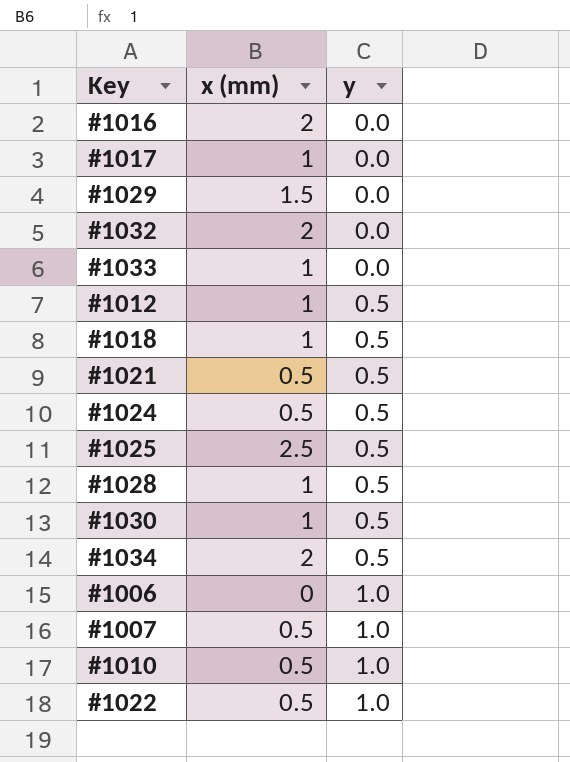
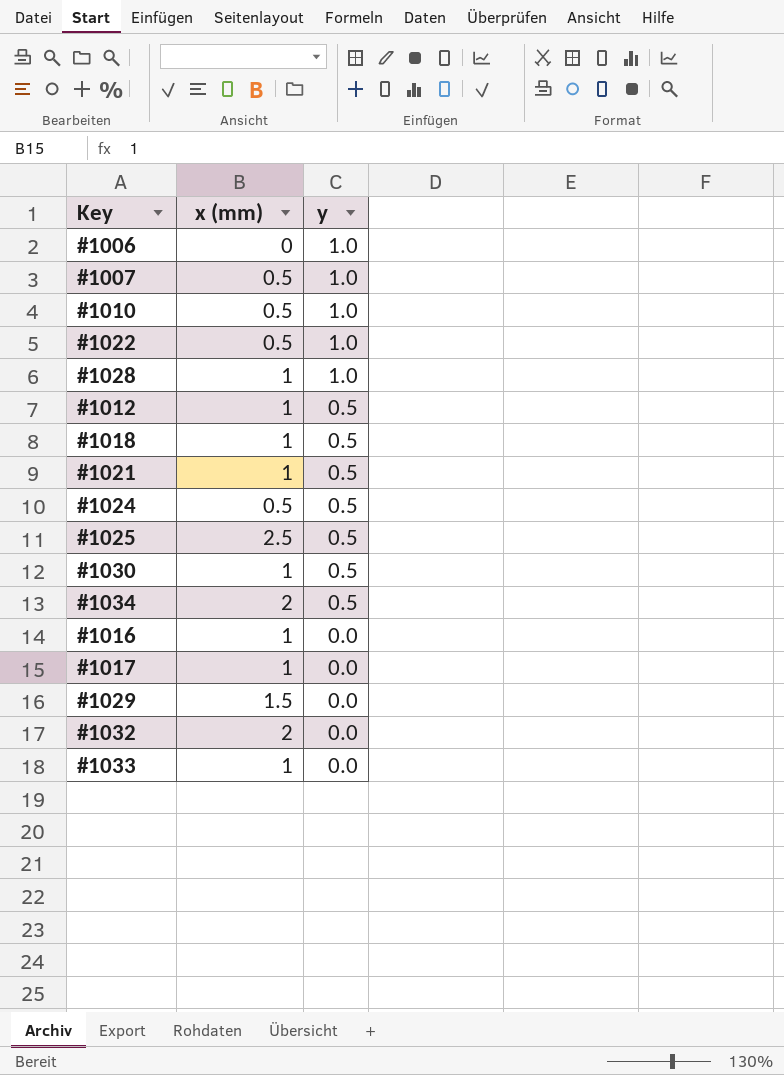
row order: y ascending -> y descending
#1028 | y: 0.5 -> 1.0
#1021 | x (mm): 0.5 -> 1
#1016 | x (mm): 2 -> 1

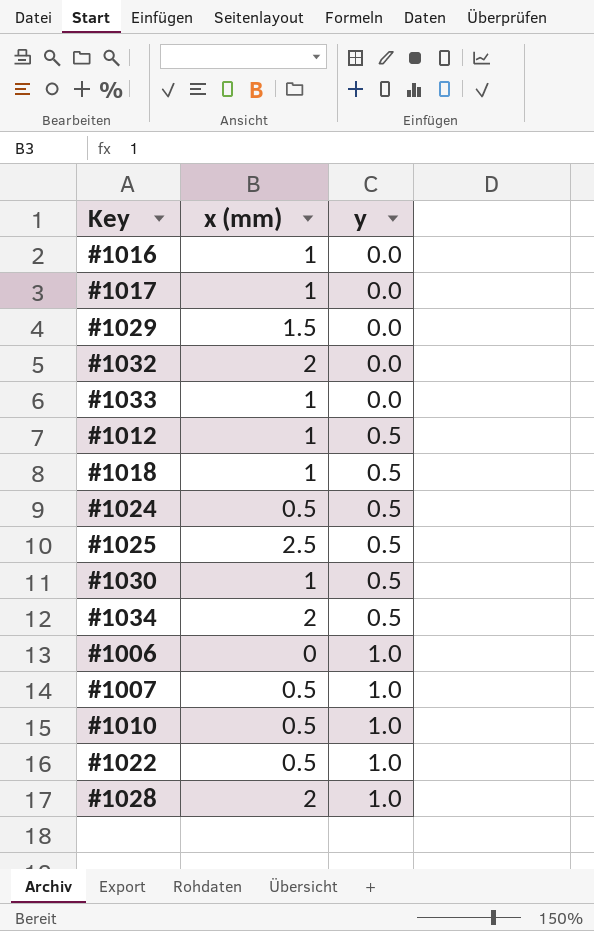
row order: y descending -> y ascending
row #1021: 1 | 0.5 -> none
#1028 | x (mm): 1 -> 2

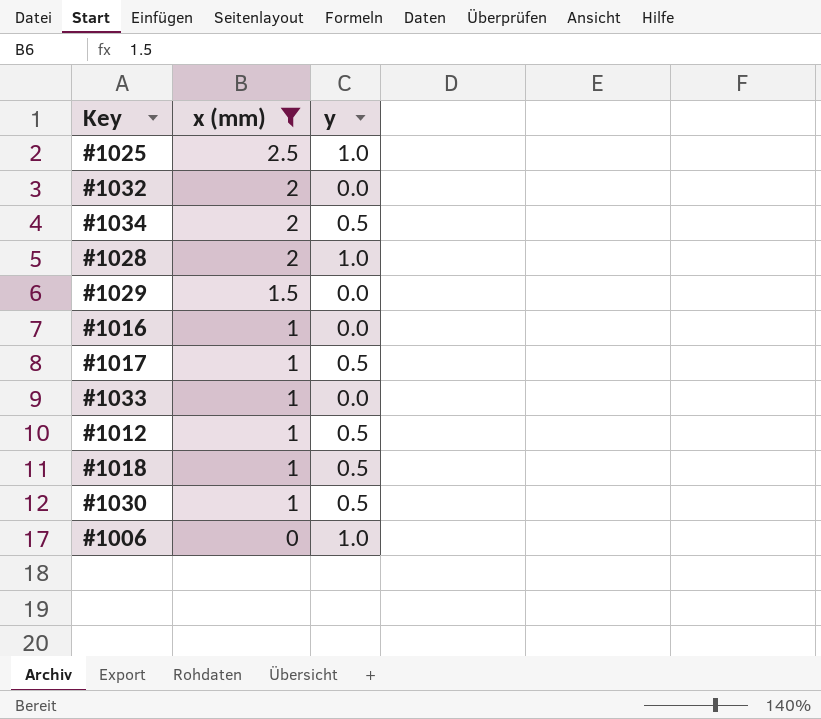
filter: none -> x (mm) != 0.5
row order: y ascending -> x (mm) descending
#1025 | y: 0.5 -> 1.0
#1017 | y: 0.0 -> 0.5

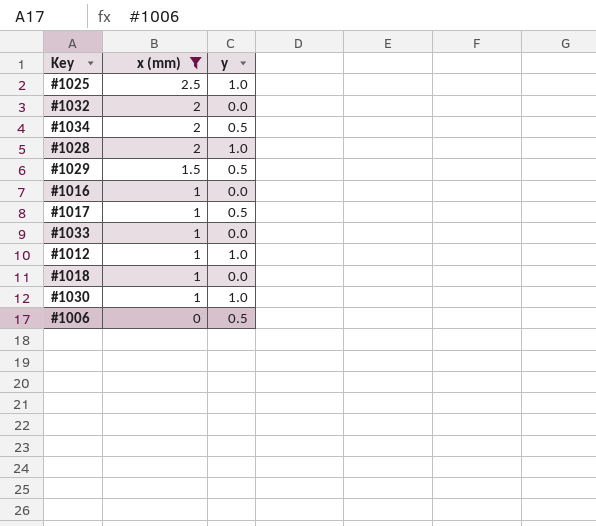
#1029 | y: 0.0 -> 0.5
#1012 | y: 0.5 -> 1.0
#1018 | y: 0.5 -> 0.0
#1030 | y: 0.5 -> 1.0
#1006 | y: 1.0 -> 0.5

